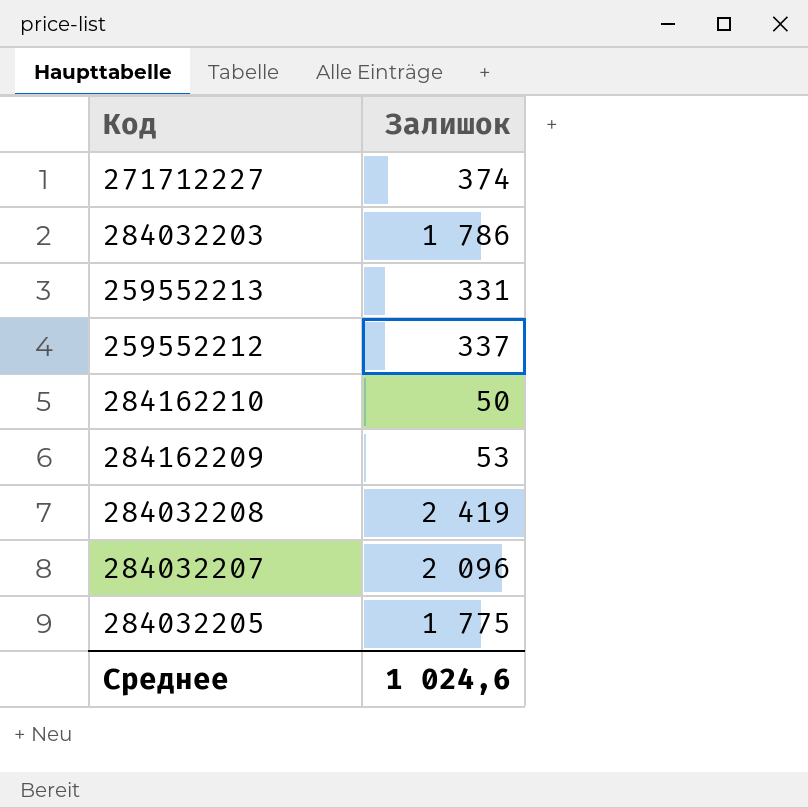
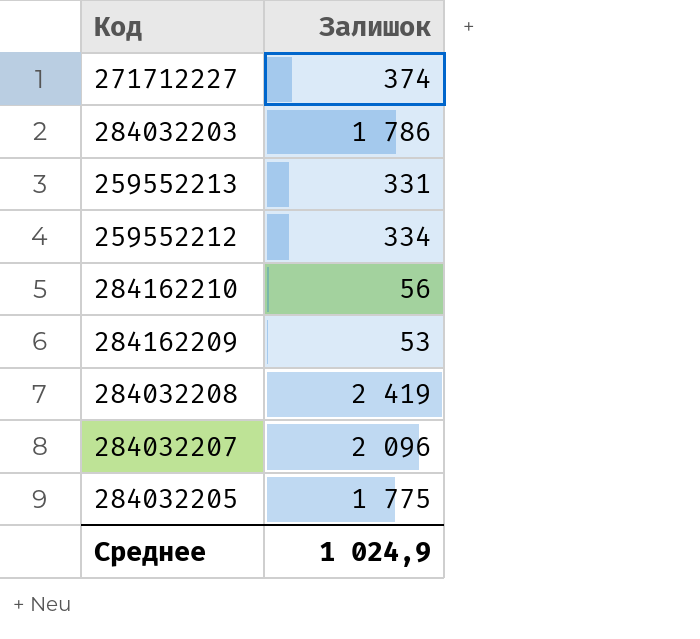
259552212 | Залишок: 337 -> 334
284162210 | Залишок: 50 -> 56
Среднее | Залишок: 1 024,6 -> 1 024,9

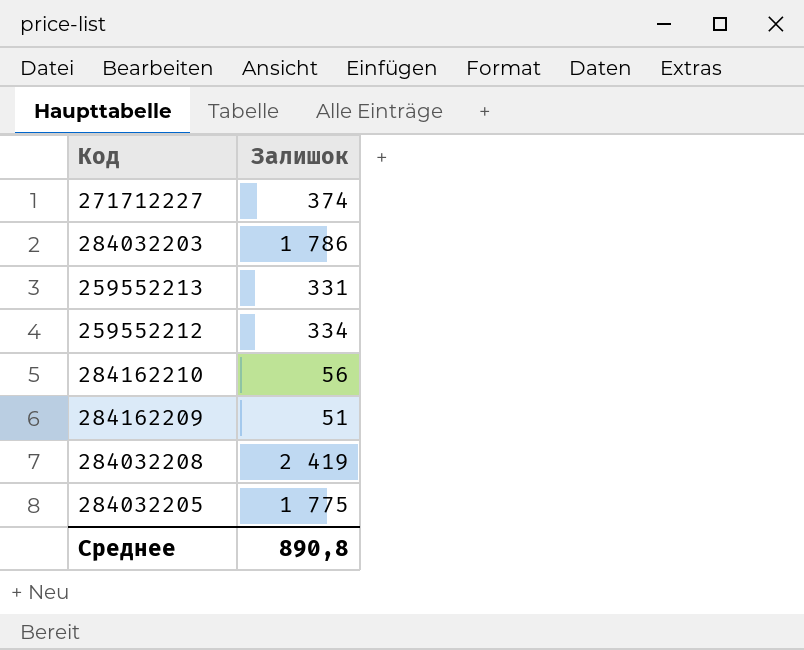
row 284032207: 2 096 -> none
284162209 | Залишок: 53 -> 51
Среднее | Залишок: 1 024,9 -> 890,8

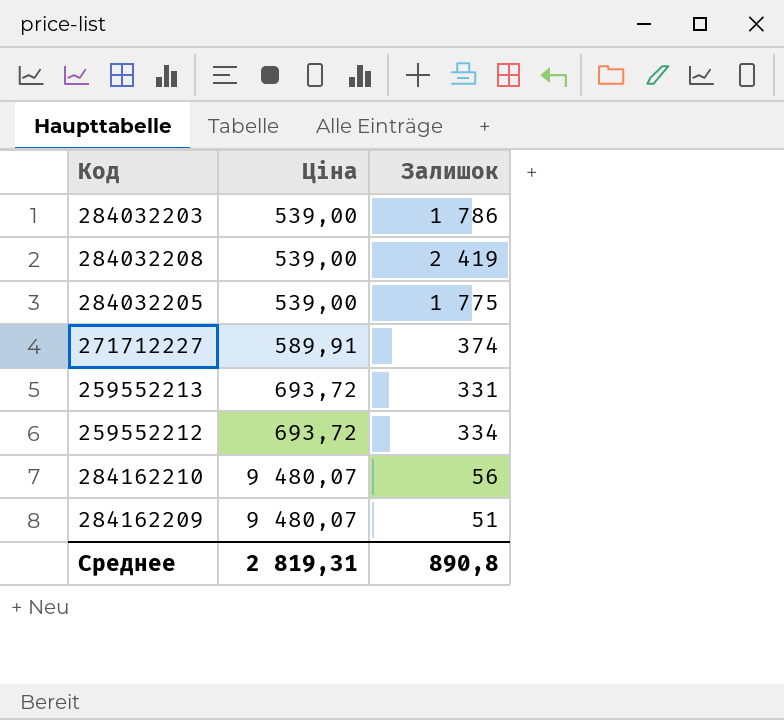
row order: none -> Ціна ascending
column Ціна | position: none -> 2

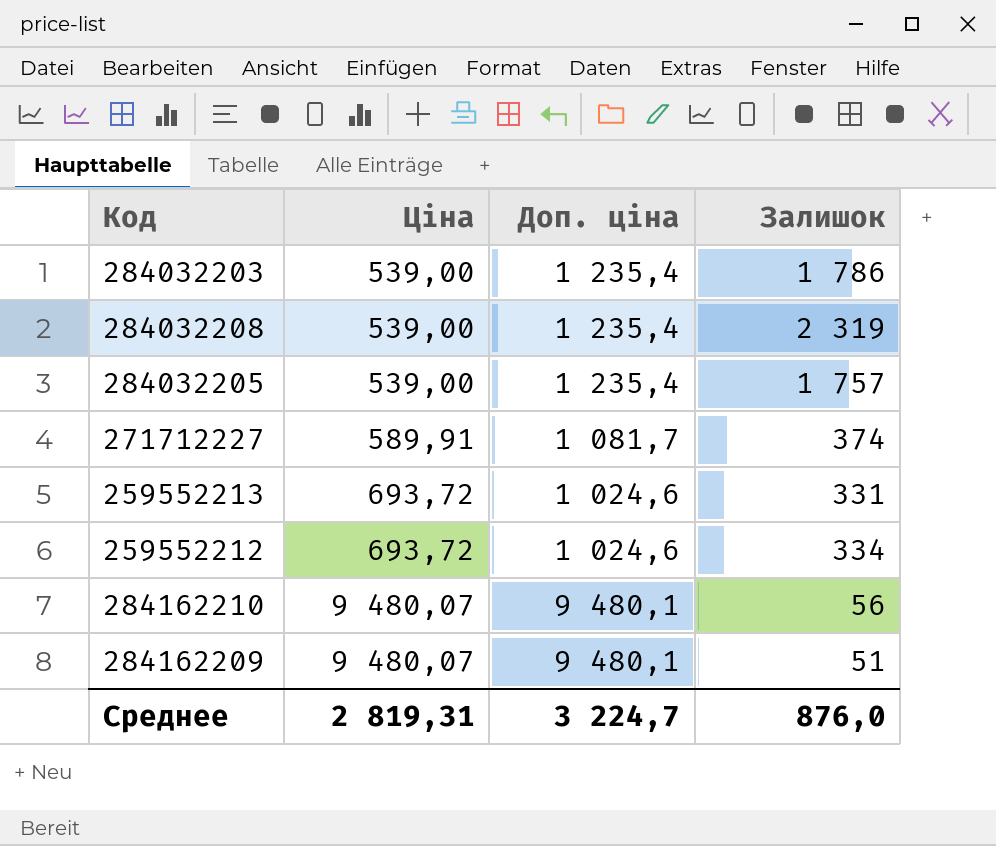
column Доп. ціна | position: none -> 3
284032208 | Залишок: 2 419 -> 2 319
284032205 | Залишок: 1 775 -> 1 757
Среднее | Залишок: 890,8 -> 876,0

